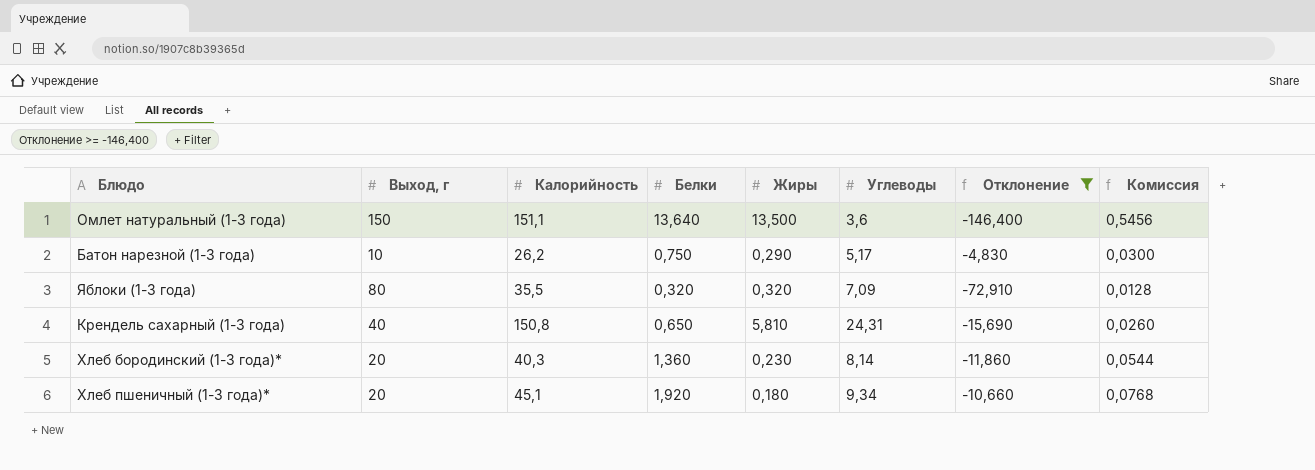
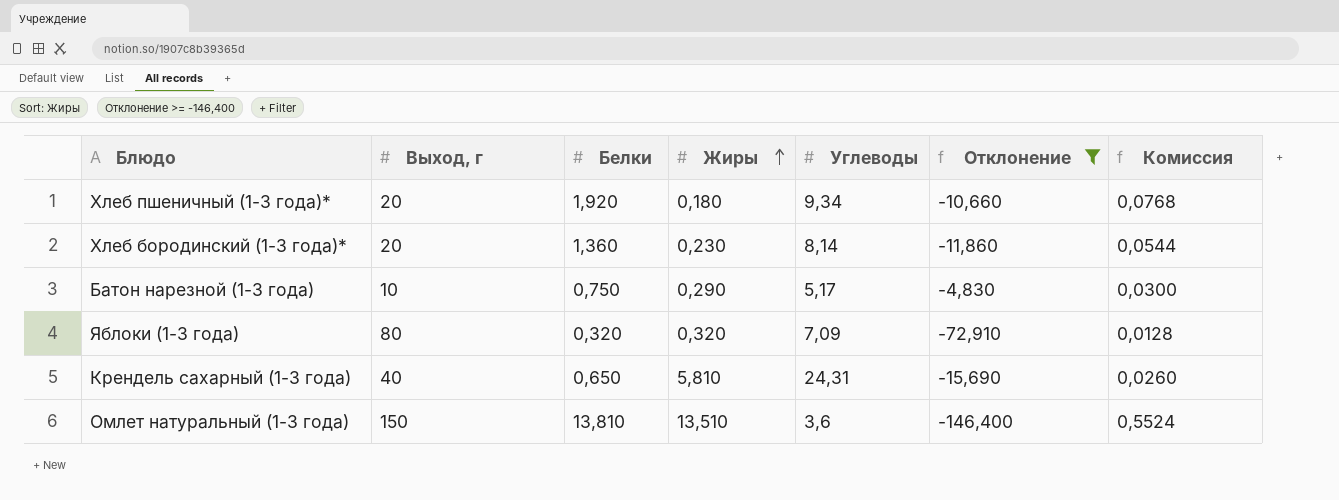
row order: none -> Жиры ascending
column Калорийность | position: 3 -> none
Омлет натуральный (1-3 года) | Белки: 13,640 -> 13,810
Омлет натуральный (1-3 года) | Жиры: 13,500 -> 13,510
Омлет натуральный (1-3 года) | Комиссия: 0,5456 -> 0,5524

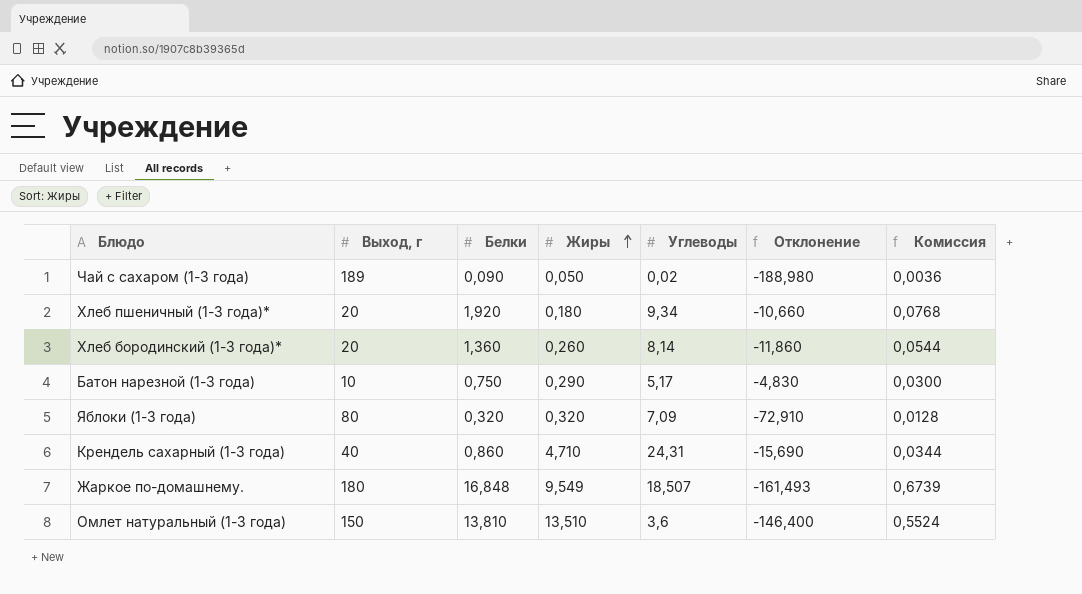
filter: Отклонение >= -146,400 -> none
Хлеб бородинский (1-3 года)* | Жиры: 0,230 -> 0,260
Крендель сахарный (1-3 года) | Белки: 0,650 -> 0,860
Крендель сахарный (1-3 года) | Жиры: 5,810 -> 4,710
Крендель сахарный (1-3 года) | Комиссия: 0,0260 -> 0,0344

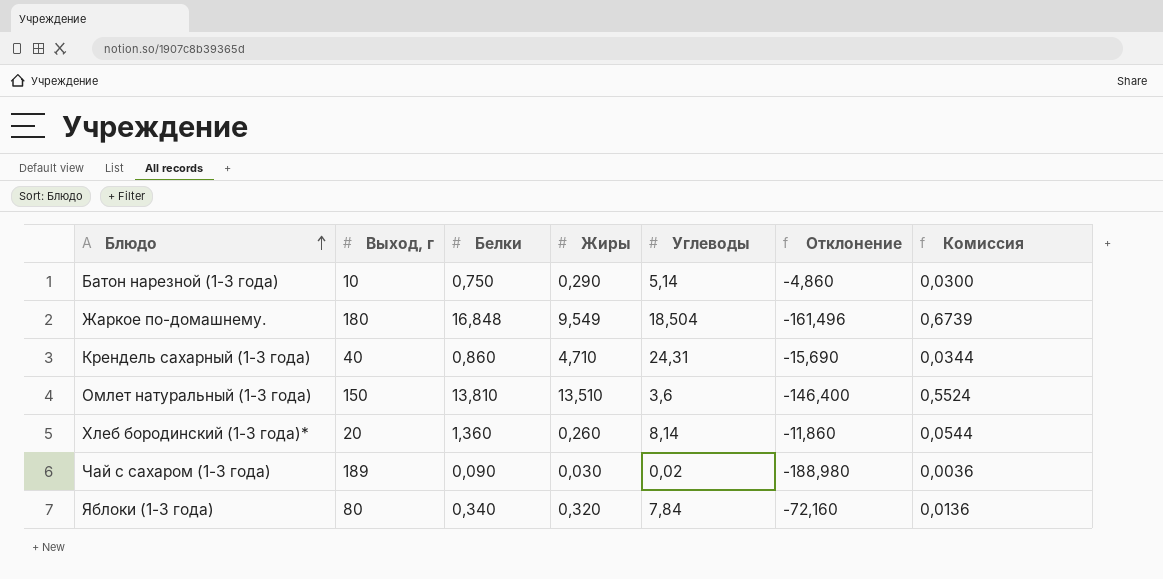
row order: Жиры ascending -> Блюдо ascending
row Хлеб пшеничный (1-3 года)*: 20 | 1,920 | 0,180 | 9,34 | -10,660 | 0,0768 -> none
Батон нарезной (1-3 года) | Углеводы: 5,17 -> 5,14
Батон нарезной (1-3 года) | Отклонение: -4,830 -> -4,860
Жаркое по-домашнему. | Углеводы: 18,507 -> 18,504
Жаркое по-домашнему. | Отклонение: -161,493 -> -161,496
Чай с сахаром (1-3 года) | Жиры: 0,050 -> 0,030
Яблоки (1-3 года) | Белки: 0,320 -> 0,340
Яблоки (1-3 года) | Углеводы: 7,09 -> 7,84
Яблоки (1-3 года) | Отклонение: -72,910 -> -72,160
Яблоки (1-3 года) | Комиссия: 0,0128 -> 0,0136

